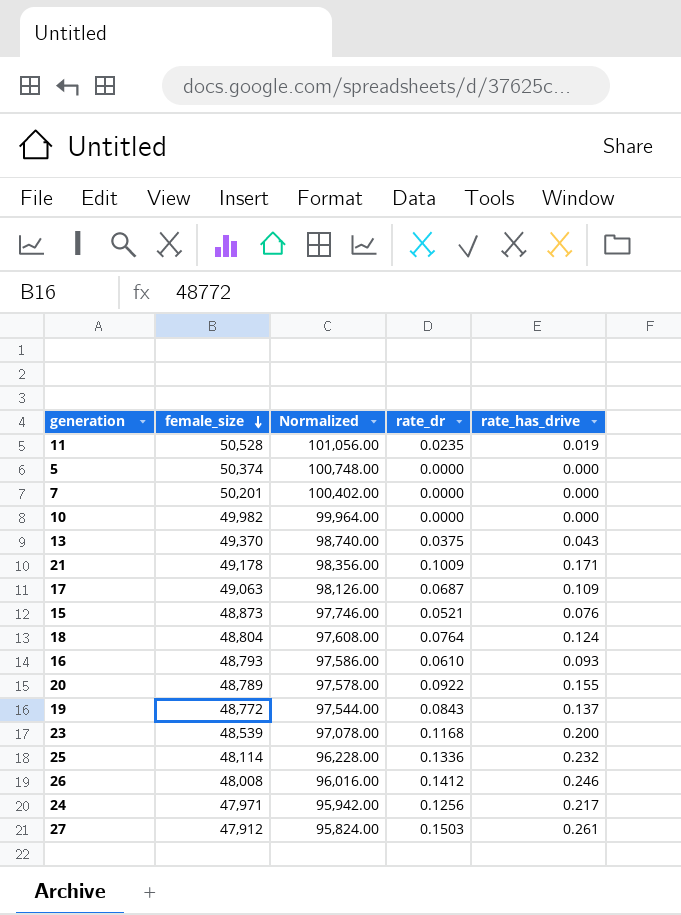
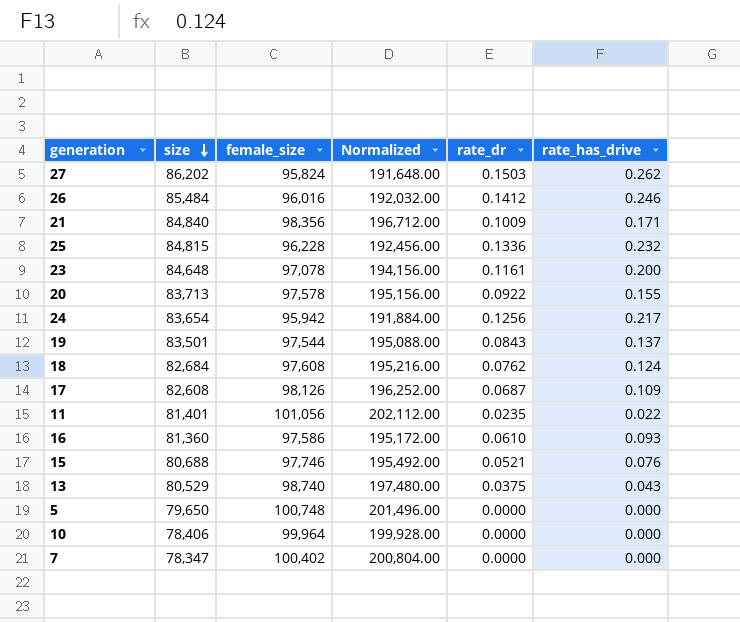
row order: female_size descending -> size descending
column size | position: none -> 2
27 | female_size: 47,912 -> 95,824
27 | Normalized: 95,824.00 -> 191,648.00
27 | rate_has_drive: 0.261 -> 0.262
26 | female_size: 48,008 -> 96,016
26 | Normalized: 96,016.00 -> 192,032.00
21 | female_size: 49,178 -> 98,356
21 | Normalized: 98,356.00 -> 196,712.00
25 | female_size: 48,114 -> 96,228
25 | Normalized: 96,228.00 -> 192,456.00
23 | female_size: 48,539 -> 97,078
23 | Normalized: 97,078.00 -> 194,156.00
23 | rate_dr: 0.1168 -> 0.1161
20 | female_size: 48,789 -> 97,578
20 | Normalized: 97,578.00 -> 195,156.00
24 | female_size: 47,971 -> 95,942
24 | Normalized: 95,942.00 -> 191,884.00
19 | female_size: 48,772 -> 97,544
19 | Normalized: 97,544.00 -> 195,088.00
18 | female_size: 48,804 -> 97,608
18 | Normalized: 97,608.00 -> 195,216.00
18 | rate_dr: 0.0764 -> 0.0762
17 | female_size: 49,063 -> 98,126
17 | Normalized: 98,126.00 -> 196,252.00
11 | female_size: 50,528 -> 101,056
11 | Normalized: 101,056.00 -> 202,112.00
11 | rate_has_drive: 0.019 -> 0.022
16 | female_size: 48,793 -> 97,586
16 | Normalized: 97,586.00 -> 195,172.00
15 | female_size: 48,873 -> 97,746
15 | Normalized: 97,746.00 -> 195,492.00
13 | female_size: 49,370 -> 98,740
13 | Normalized: 98,740.00 -> 197,480.00
5 | female_size: 50,374 -> 100,748
5 | Normalized: 100,748.00 -> 201,496.00
10 | female_size: 49,982 -> 99,964
10 | Normalized: 99,964.00 -> 199,928.00
7 | female_size: 50,201 -> 100,402
7 | Normalized: 100,402.00 -> 200,804.00

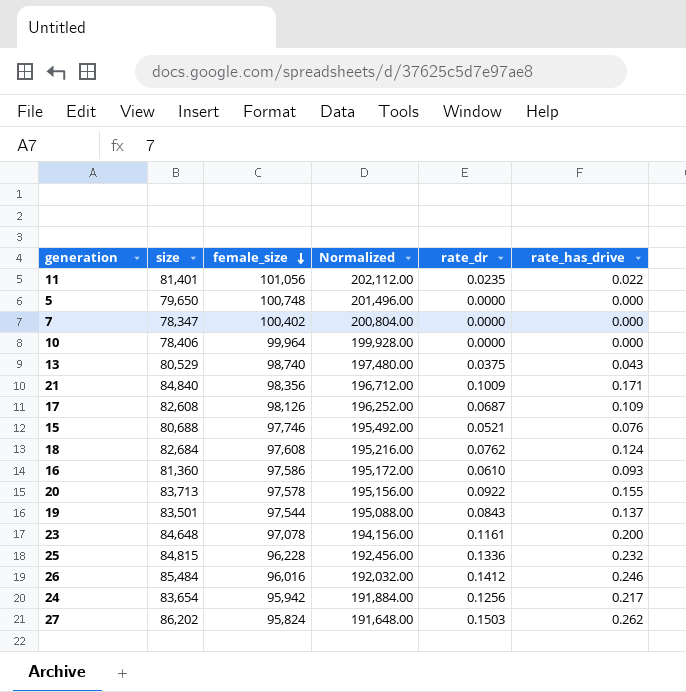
row order: size descending -> female_size descending

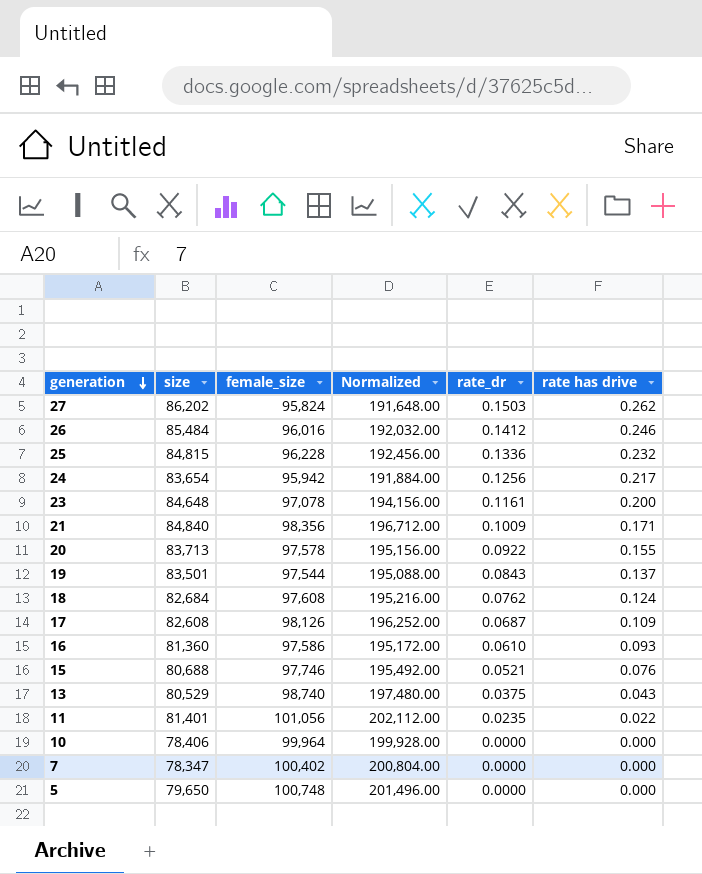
row order: female_size descending -> generation descending
column name: rate_has_drive -> rate has drive

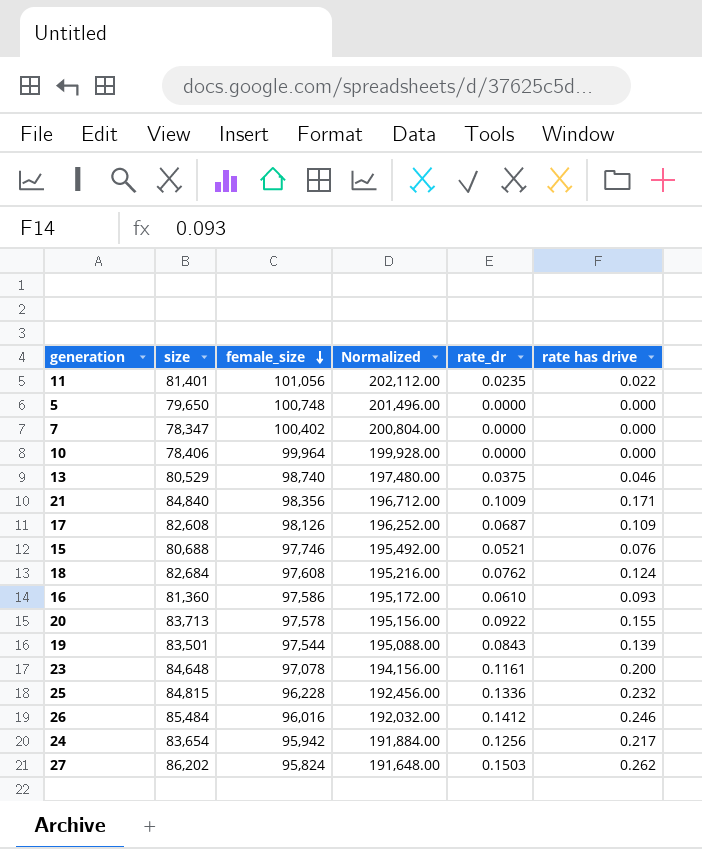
row order: generation descending -> female_size descending
13 | rate has drive: 0.043 -> 0.046
19 | rate has drive: 0.137 -> 0.139

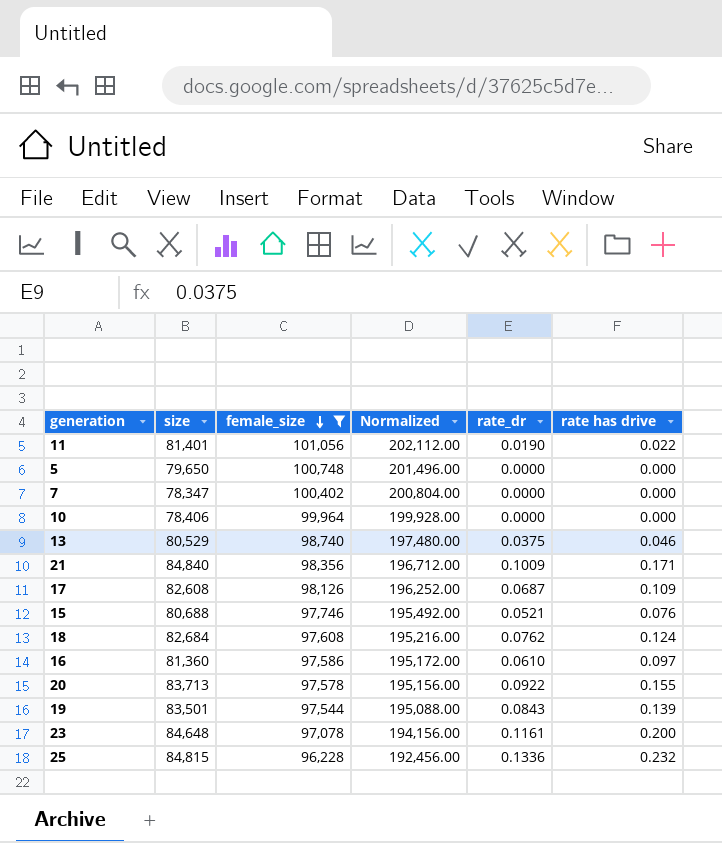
filter: none -> female_size >= 96,228
11 | rate_dr: 0.0235 -> 0.0190
16 | rate has drive: 0.093 -> 0.097

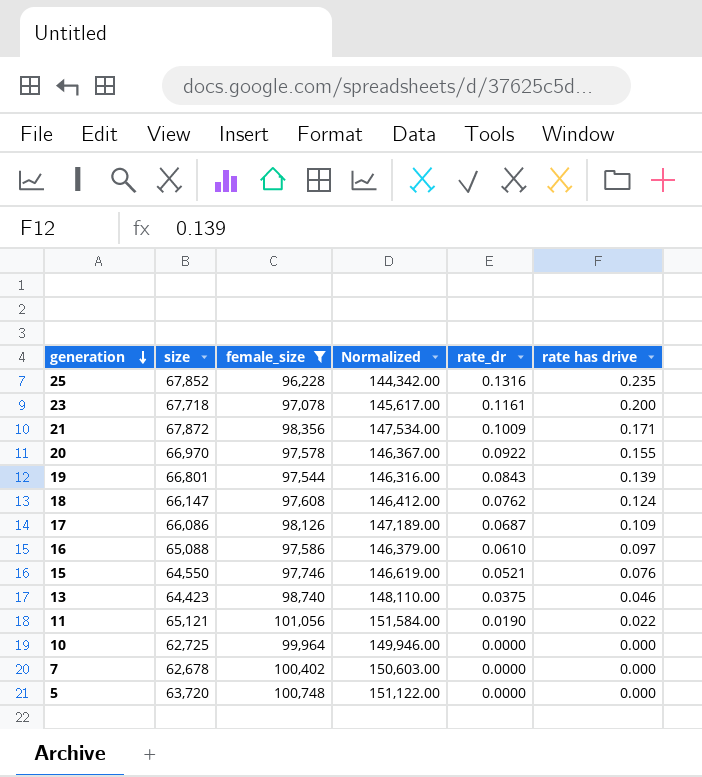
row order: female_size descending -> generation descending
column Normalized | formula: [female_size] * 2 -> [female_size] * 1.5
25 | size: 84,815 -> 67,852
25 | rate_dr: 0.1336 -> 0.1316
25 | rate has drive: 0.232 -> 0.235
23 | size: 84,648 -> 67,718
21 | size: 84,840 -> 67,872
20 | size: 83,713 -> 66,970
19 | size: 83,501 -> 66,801
18 | size: 82,684 -> 66,147
17 | size: 82,608 -> 66,086
16 | size: 81,360 -> 65,088
15 | size: 80,688 -> 64,550
13 | size: 80,529 -> 64,423
11 | size: 81,401 -> 65,121
10 | size: 78,406 -> 62,725
7 | size: 78,347 -> 62,678
5 | size: 79,650 -> 63,720

